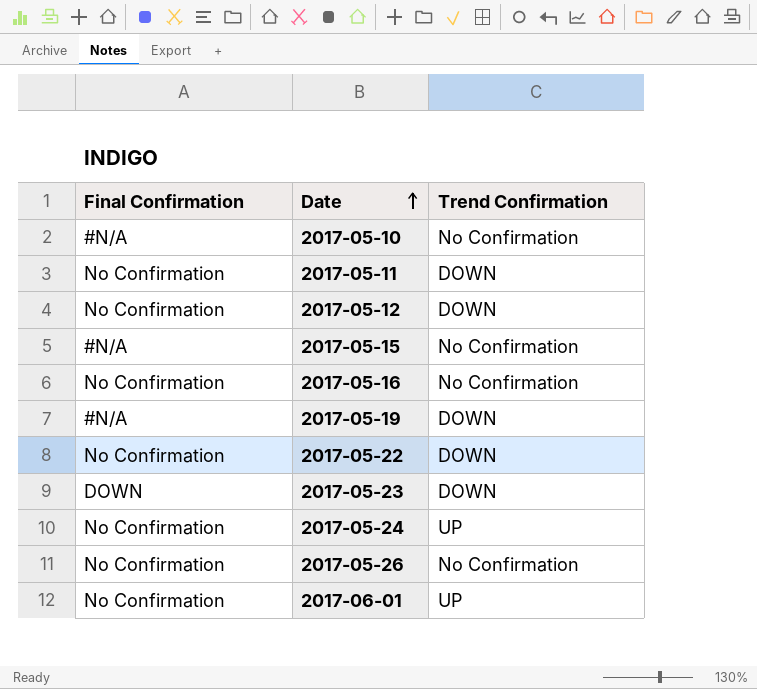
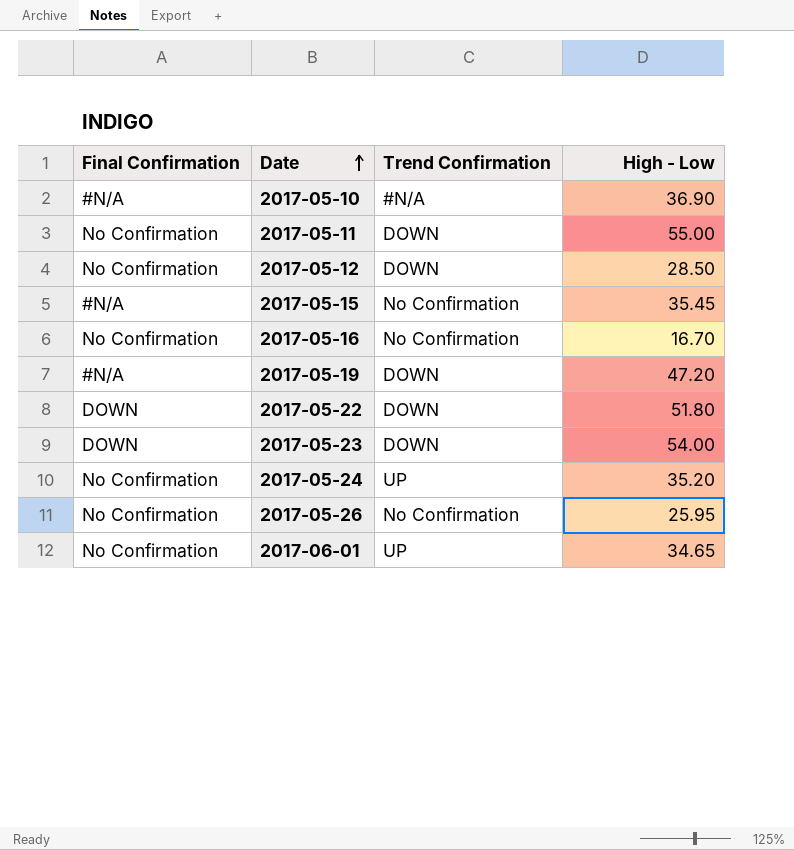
column High - Low | position: none -> 4
2017-05-10 | Trend Confirmation: No Confirmation -> #N/A
2017-05-22 | Final Confirmation: No Confirmation -> DOWN

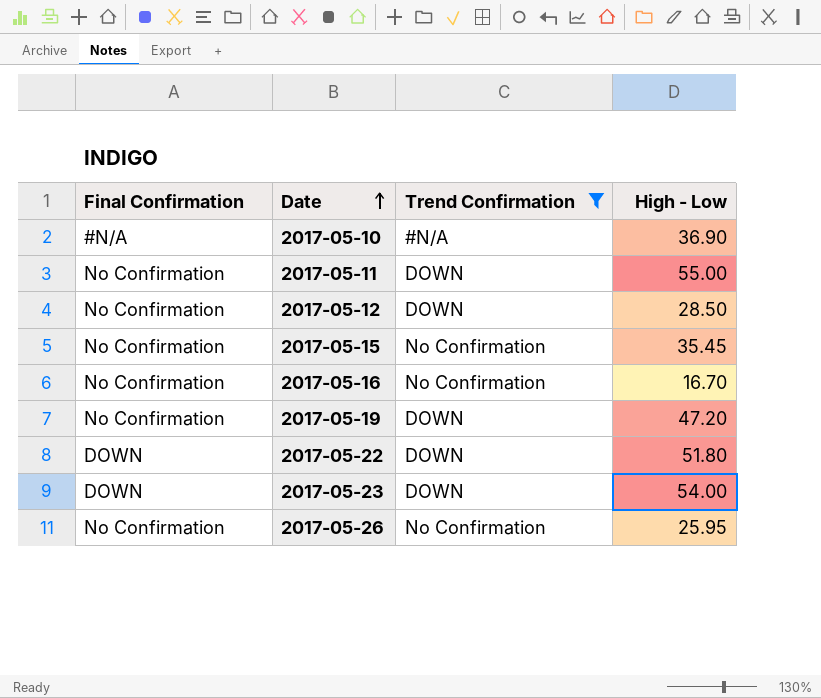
filter: none -> Trend Confirmation != UP
2017-05-15 | Final Confirmation: #N/A -> No Confirmation
2017-05-19 | Final Confirmation: #N/A -> No Confirmation

